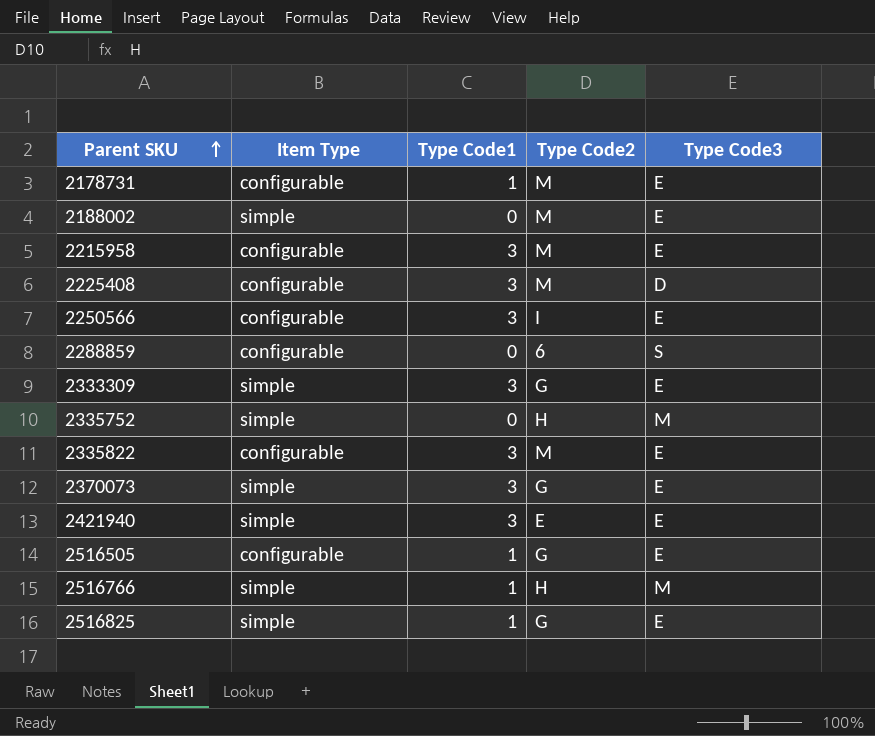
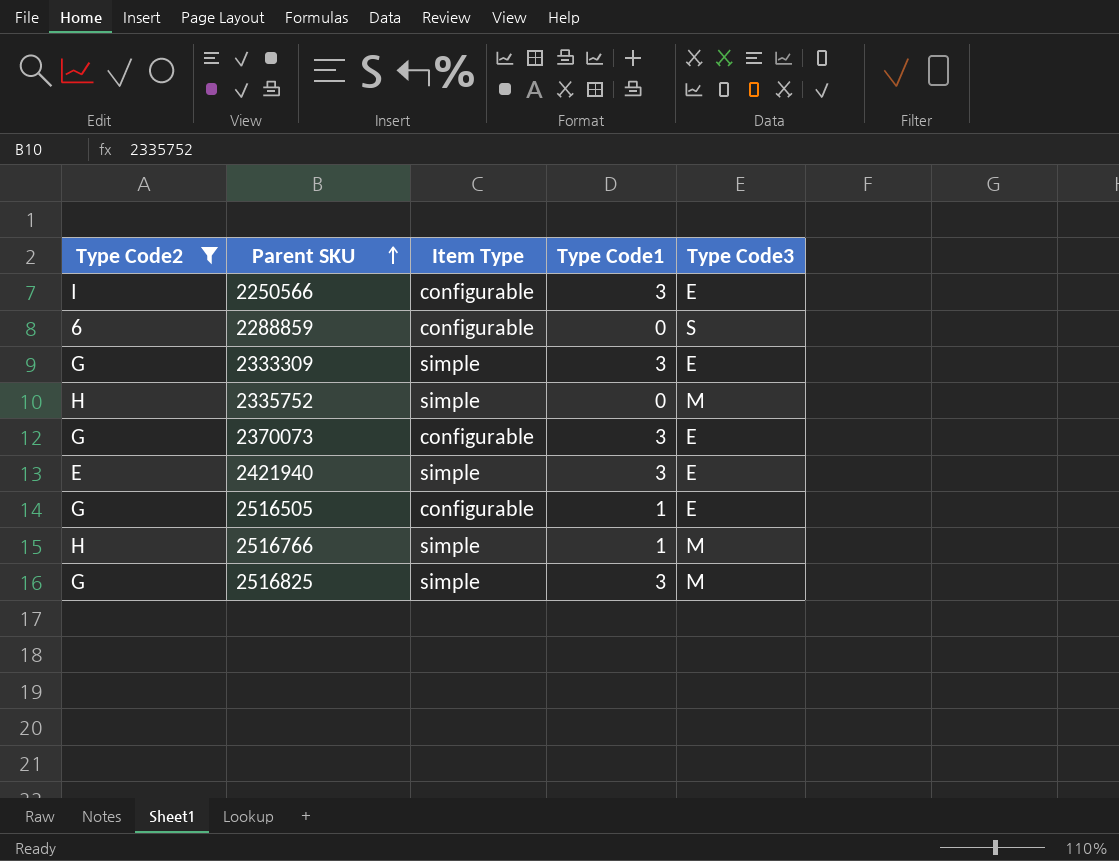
filter: none -> Type Code2 != M
column Type Code2 | position: 4 -> 1
2370073 | Item Type: simple -> configurable
2516825 | Type Code1: 1 -> 3
2516825 | Type Code3: E -> M

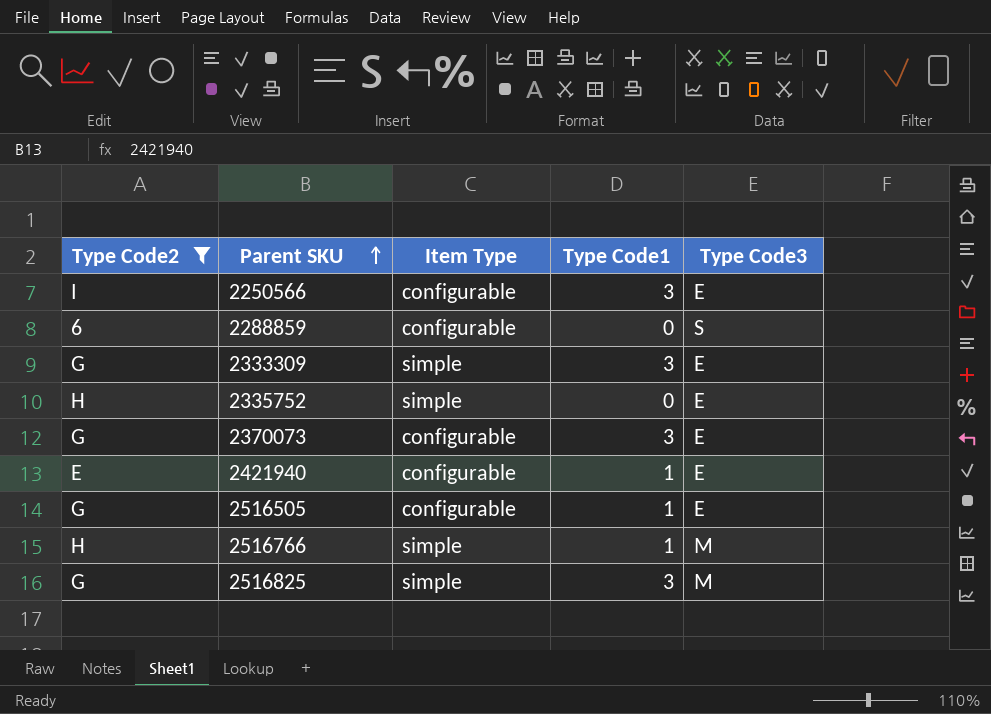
2335752 | Type Code3: M -> E
2421940 | Item Type: simple -> configurable
2421940 | Type Code1: 3 -> 1

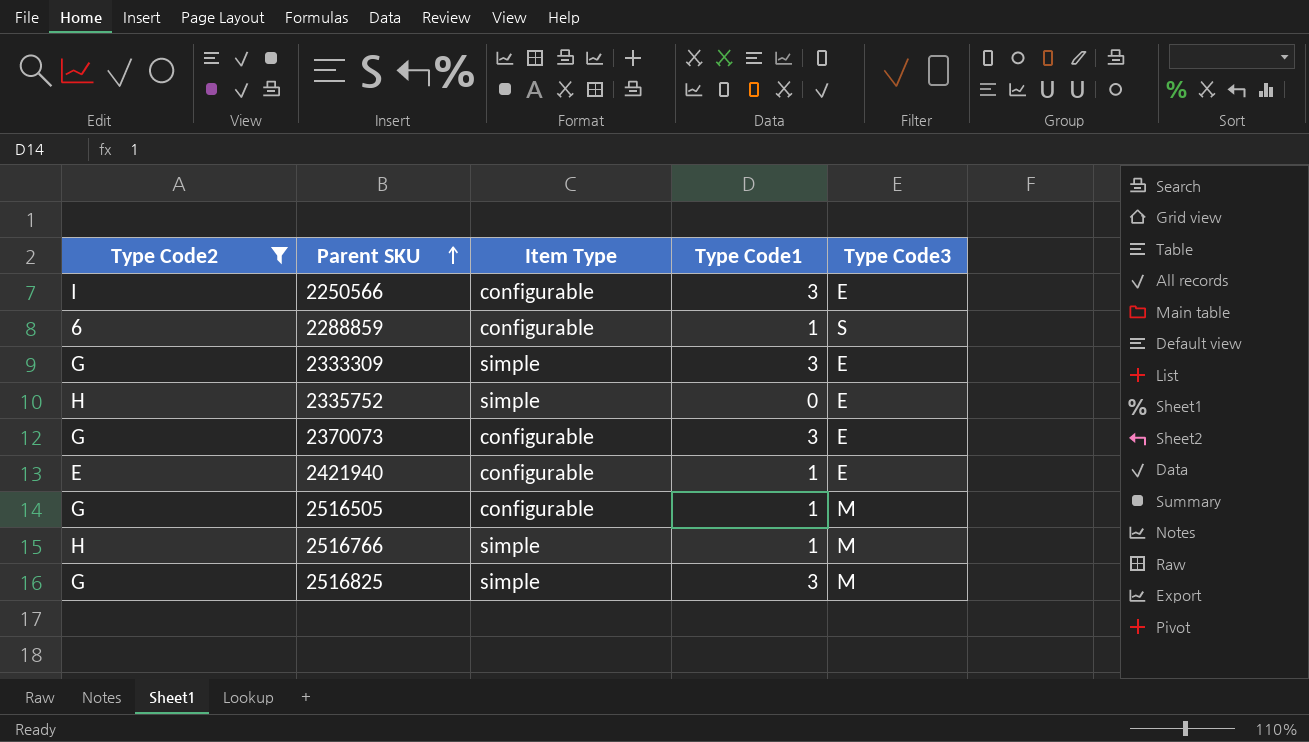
2288859 | Type Code1: 0 -> 1
2516505 | Type Code3: E -> M

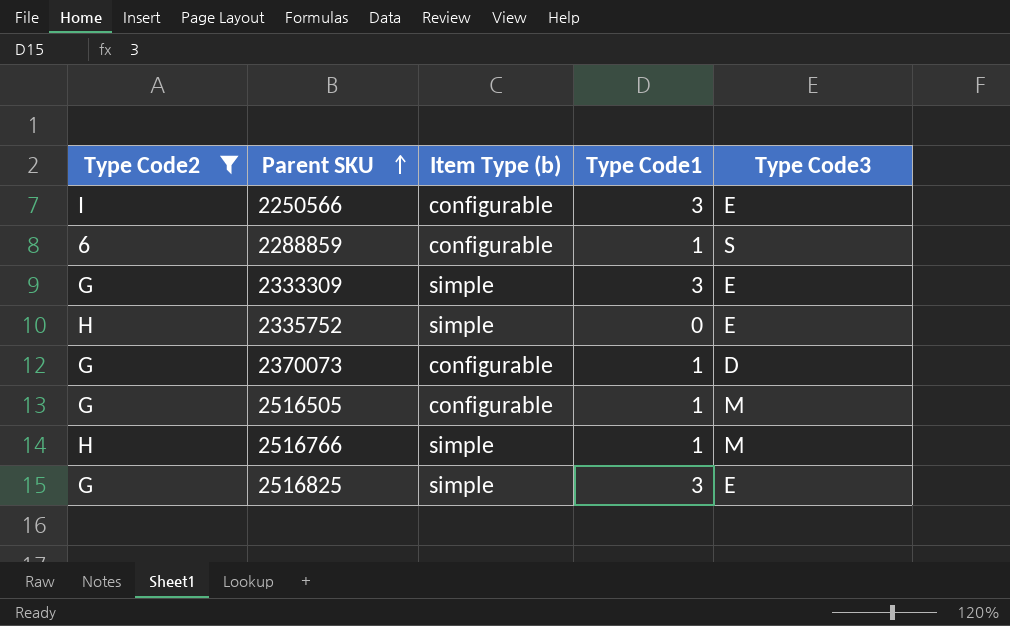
column name: Item Type -> Item Type (b)
row 2421940: E | configurable | 1 | E -> none
2370073 | Type Code1: 3 -> 1
2370073 | Type Code3: E -> D
2516825 | Type Code3: M -> E

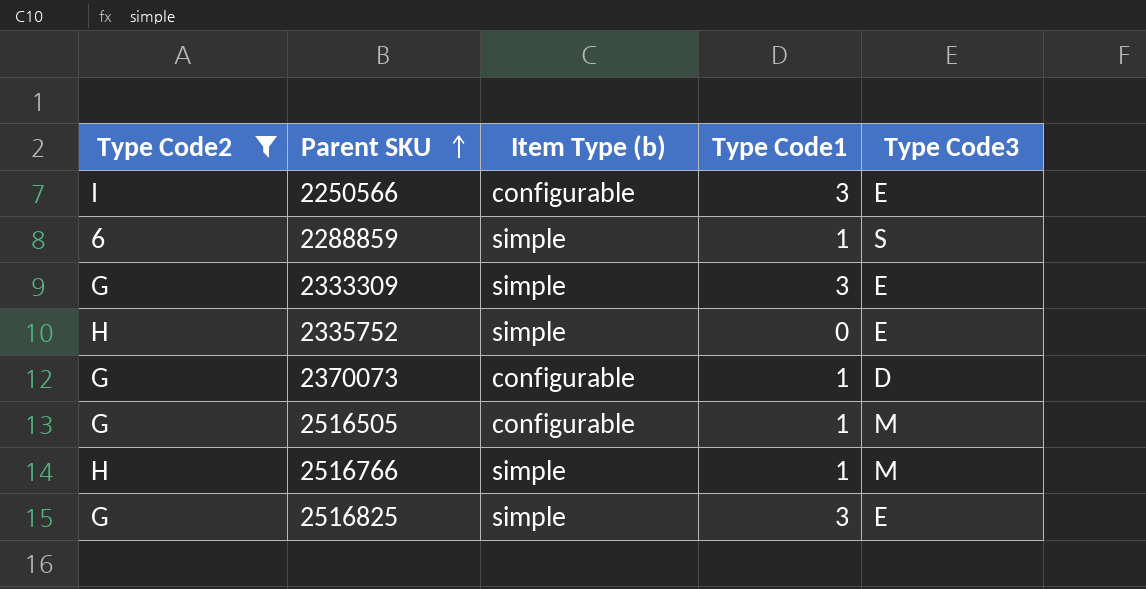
2288859 | Item Type (b): configurable -> simple

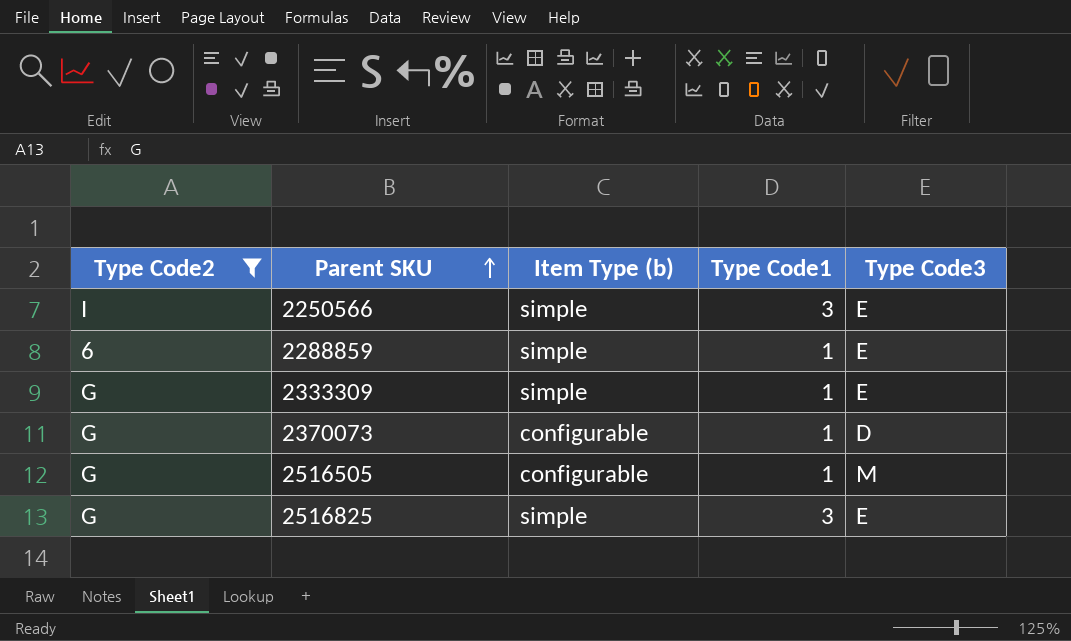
row 2335752: H | simple | 0 | E -> none
row 2516766: H | simple | 1 | M -> none
2250566 | Item Type (b): configurable -> simple
2288859 | Type Code3: S -> E
2333309 | Type Code1: 3 -> 1

